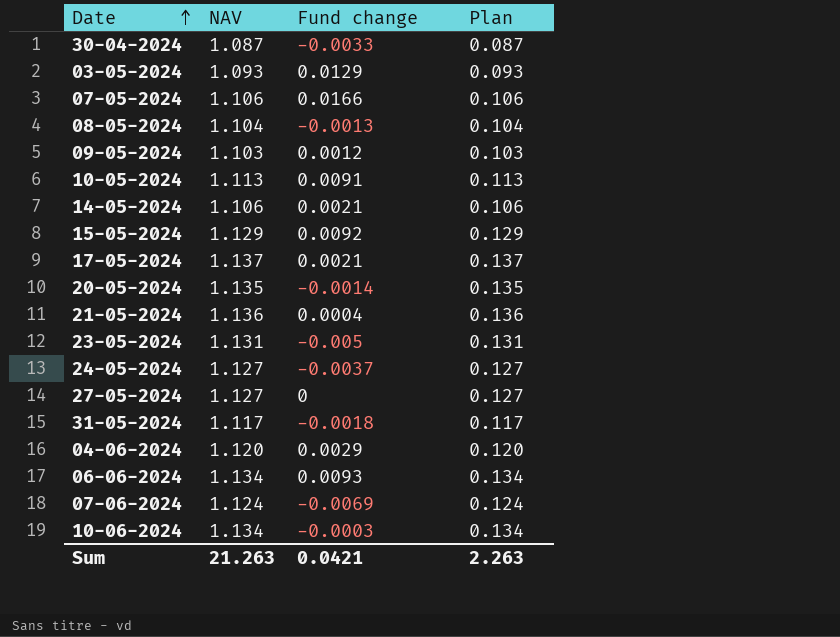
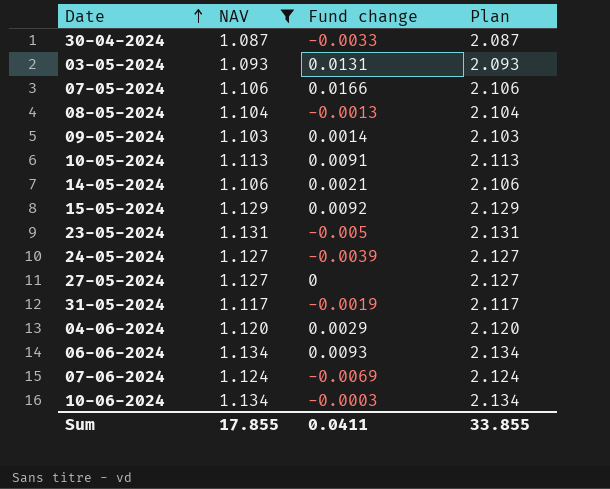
filter: none -> NAV <= 1.134
column Plan | formula: [NAV] - 1 -> [NAV] + 1
03-05-2024 | Fund change: 0.0129 -> 0.0131
09-05-2024 | Fund change: 0.0012 -> 0.0014
24-05-2024 | Fund change: -0.0037 -> -0.0039
31-05-2024 | Fund change: -0.0018 -> -0.0019
Sum | NAV: 21.263 -> 17.855
Sum | Fund change: 0.0421 -> 0.0411
Sum | Plan: 2.263 -> 33.855

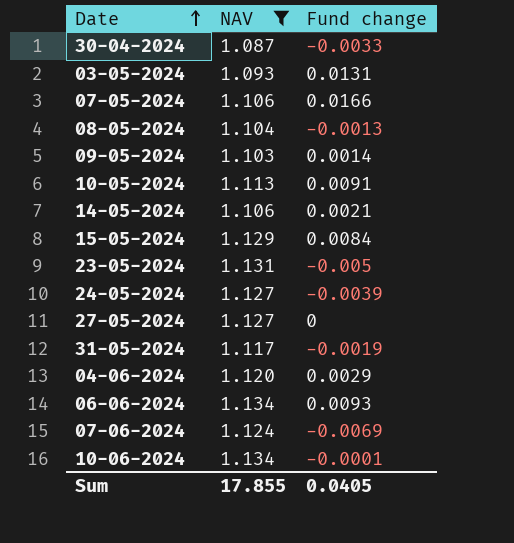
column Plan | formula: [NAV] + 1 -> none
15-05-2024 | Fund change: 0.0092 -> 0.0084
10-06-2024 | Fund change: -0.0003 -> -0.0001
Sum | Fund change: 0.0411 -> 0.0405

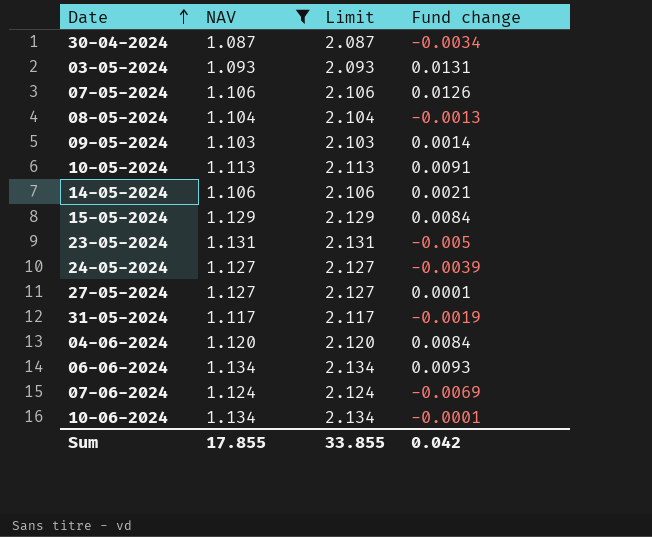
column Limit | formula: none -> [NAV] + 1
30-04-2024 | Fund change: -0.0033 -> -0.0034
07-05-2024 | Fund change: 0.0166 -> 0.0126
27-05-2024 | Fund change: 0 -> 0.0001
04-06-2024 | Fund change: 0.0029 -> 0.0084
Sum | Fund change: 0.0405 -> 0.042

